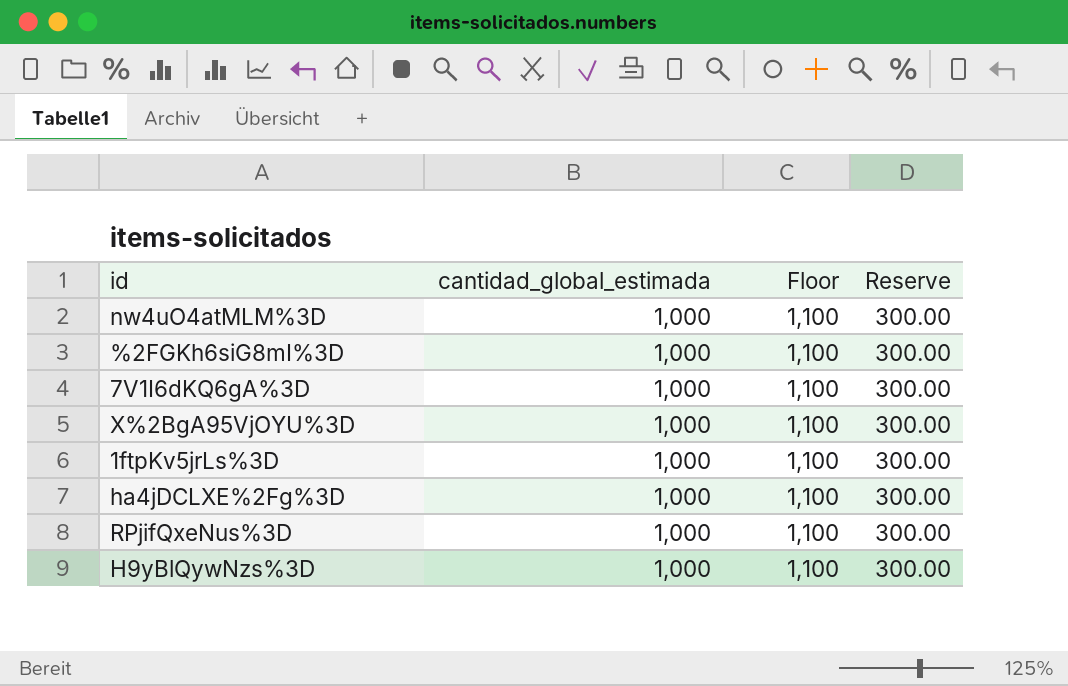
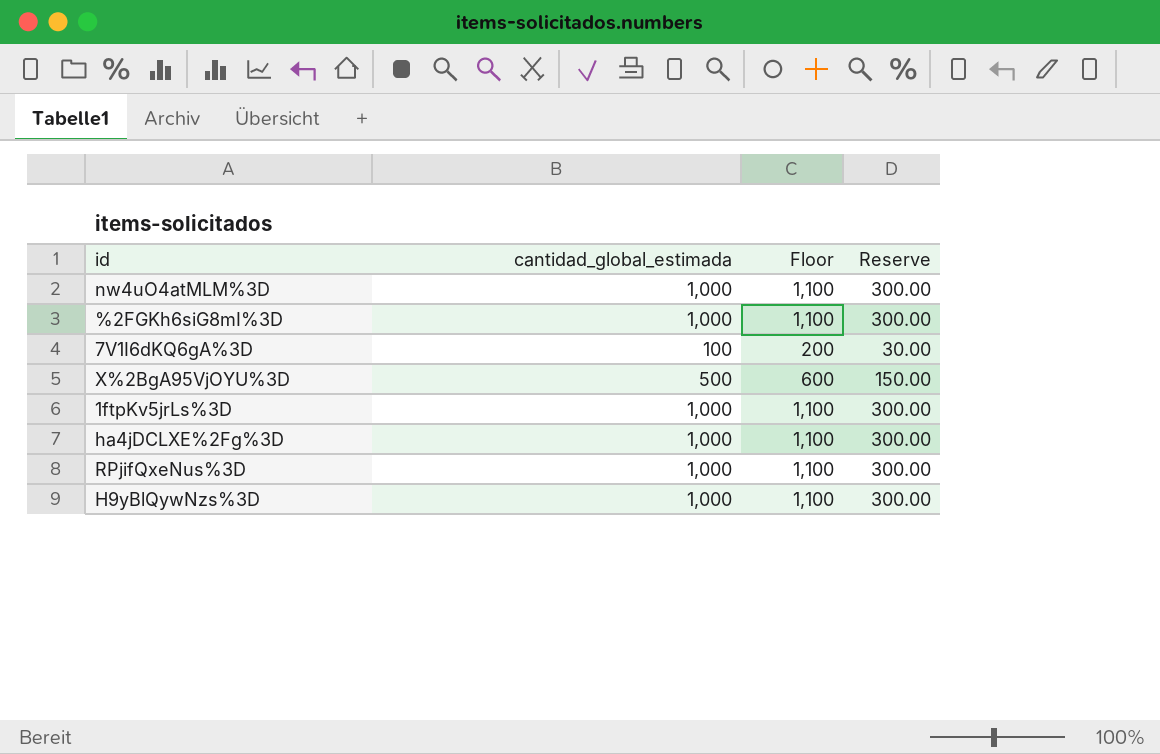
7V1I6dKQ6gA%3D | cantidad_global_estimada: 1,000 -> 100
7V1I6dKQ6gA%3D | Floor: 1,100 -> 200
7V1I6dKQ6gA%3D | Reserve: 300.00 -> 30.00
X%2BgA95VjOYU%3D | cantidad_global_estimada: 1,000 -> 500
X%2BgA95VjOYU%3D | Floor: 1,100 -> 600
X%2BgA95VjOYU%3D | Reserve: 300.00 -> 150.00

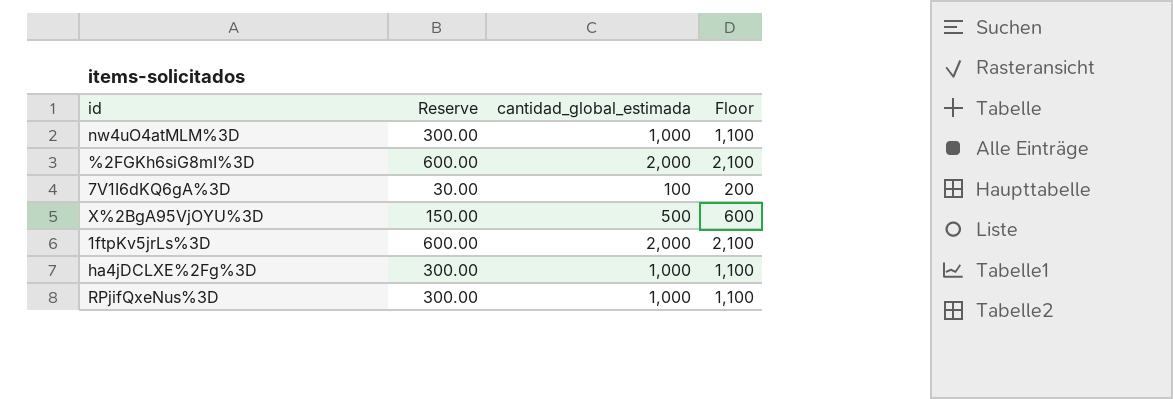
column Reserve | position: 4 -> 2
row H9yBlQywNzs%3D: 1,000 | 1,100 | 300.00 -> none
%2FGKh6siG8mI%3D | Reserve: 300.00 -> 600.00
%2FGKh6siG8mI%3D | cantidad_global_estimada: 1,000 -> 2,000
%2FGKh6siG8mI%3D | Floor: 1,100 -> 2,100
1ftpKv5jrLs%3D | Reserve: 300.00 -> 600.00
1ftpKv5jrLs%3D | cantidad_global_estimada: 1,000 -> 2,000
1ftpKv5jrLs%3D | Floor: 1,100 -> 2,100

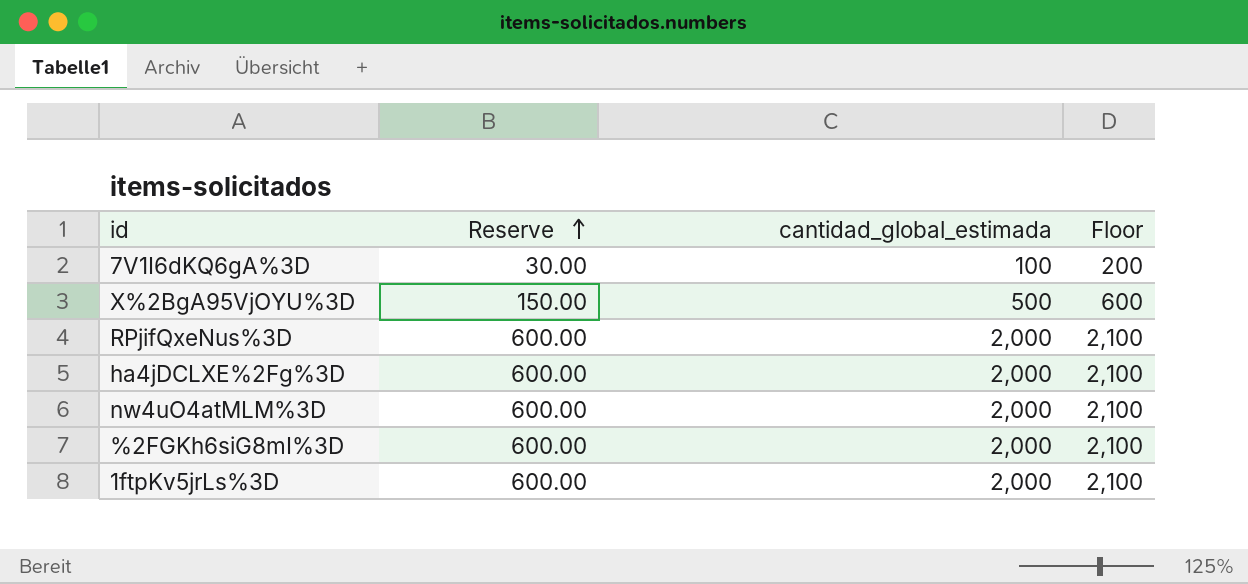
row order: none -> Reserve ascending
RPjifQxeNus%3D | Reserve: 300.00 -> 600.00
RPjifQxeNus%3D | cantidad_global_estimada: 1,000 -> 2,000
RPjifQxeNus%3D | Floor: 1,100 -> 2,100
ha4jDCLXE%2Fg%3D | Reserve: 300.00 -> 600.00
ha4jDCLXE%2Fg%3D | cantidad_global_estimada: 1,000 -> 2,000
ha4jDCLXE%2Fg%3D | Floor: 1,100 -> 2,100
nw4uO4atMLM%3D | Reserve: 300.00 -> 600.00
nw4uO4atMLM%3D | cantidad_global_estimada: 1,000 -> 2,000
nw4uO4atMLM%3D | Floor: 1,100 -> 2,100

